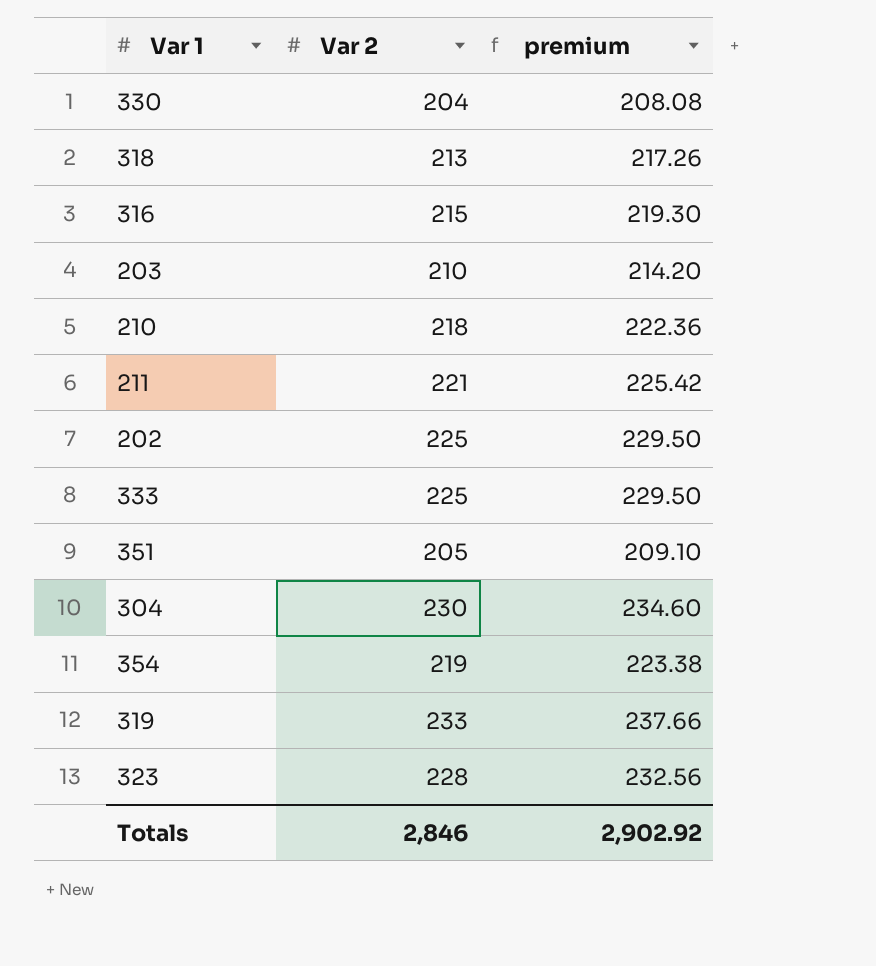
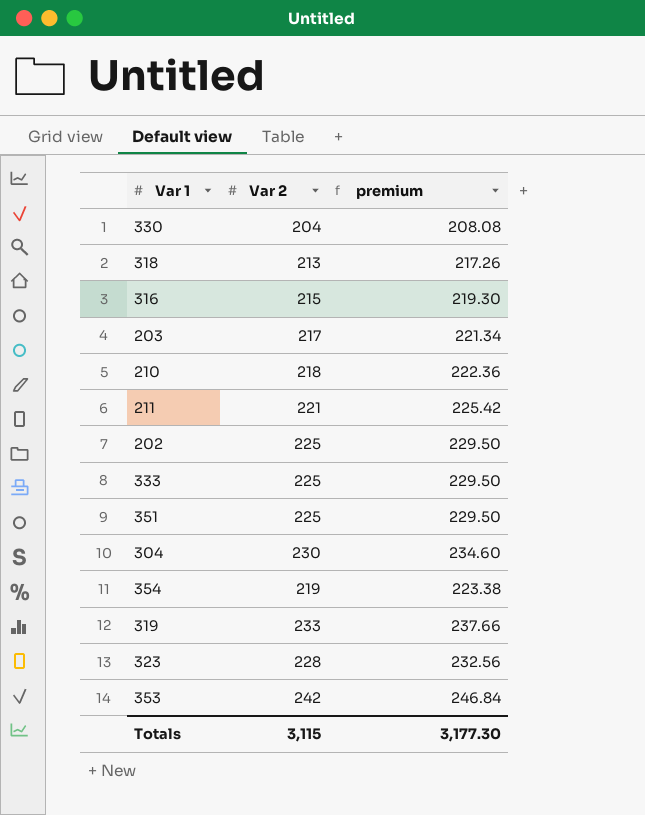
203 | Var 2: 210 -> 217
203 | premium: 214.20 -> 221.34
351 | Var 2: 205 -> 225
351 | premium: 209.10 -> 229.50
row 353: none -> 242 | 246.84
Totals | Var 2: 2,846 -> 3,115
Totals | premium: 2,902.92 -> 3,177.30

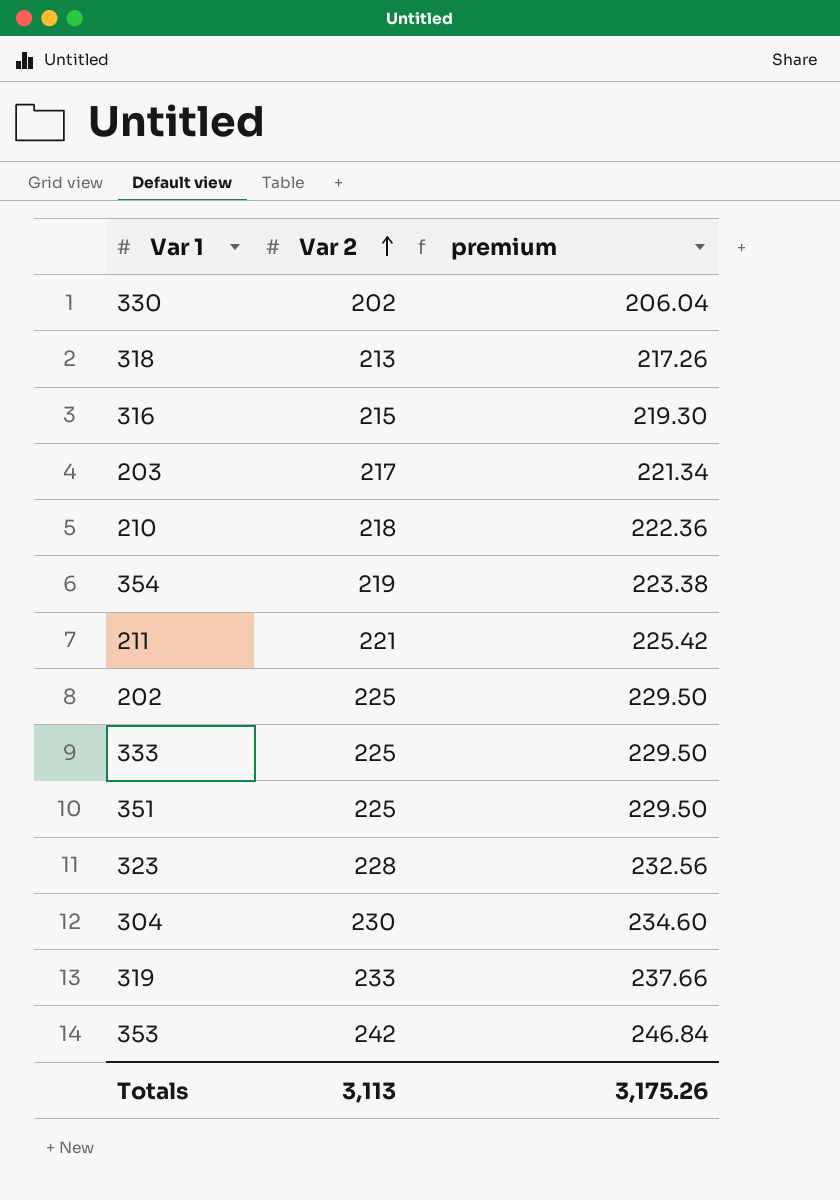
row order: none -> Var 2 ascending
330 | Var 2: 204 -> 202
330 | premium: 208.08 -> 206.04
Totals | Var 2: 3,115 -> 3,113
Totals | premium: 3,177.30 -> 3,175.26

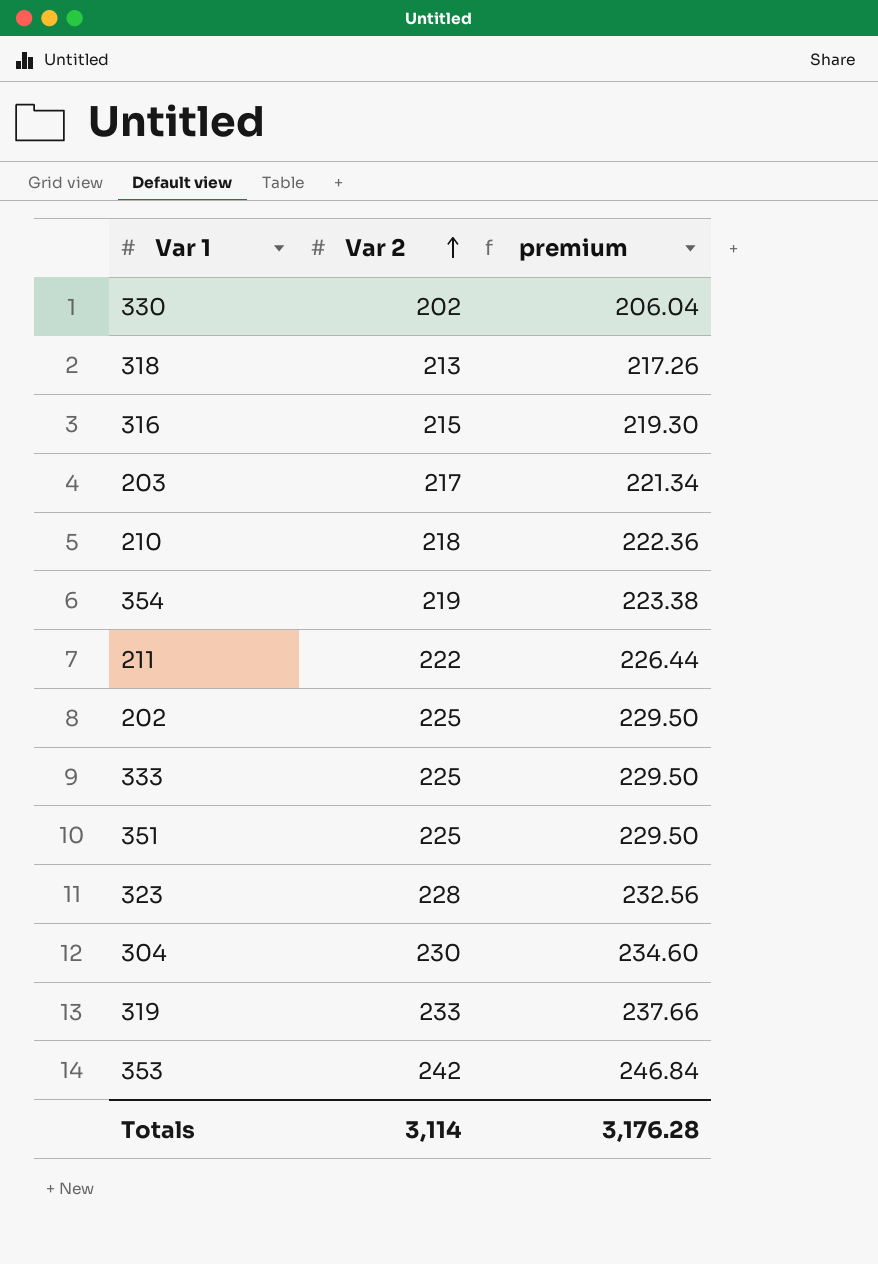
211 | Var 2: 221 -> 222
211 | premium: 225.42 -> 226.44
Totals | Var 2: 3,113 -> 3,114
Totals | premium: 3,175.26 -> 3,176.28

